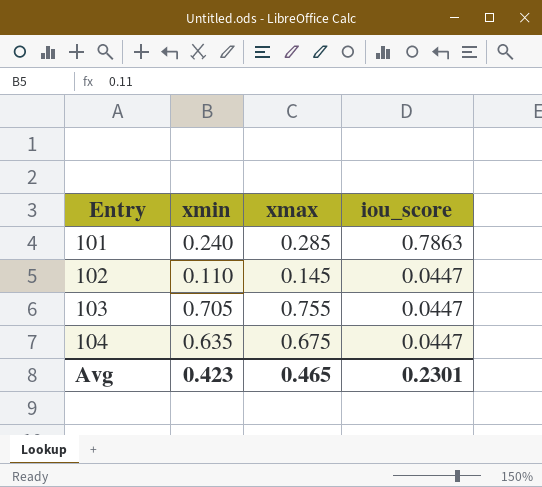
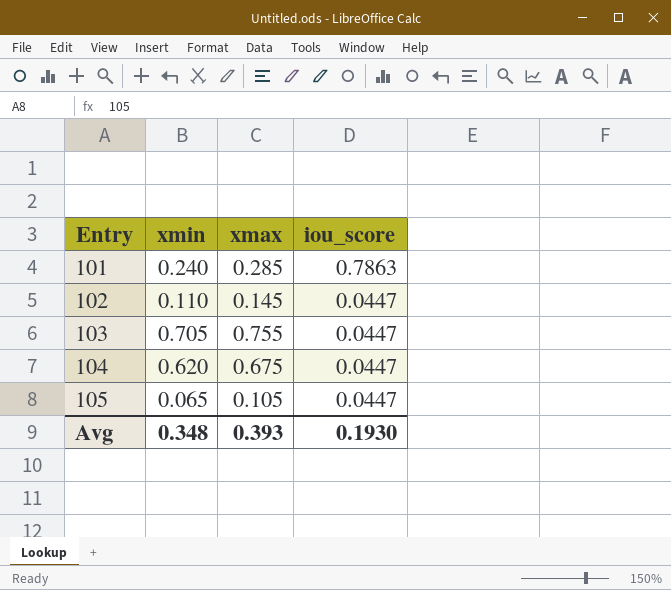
104 | xmin: 0.635 -> 0.620
row 105: none -> 0.065 | 0.105 | 0.0447
Avg | xmin: 0.423 -> 0.348
Avg | xmax: 0.465 -> 0.393
Avg | iou_score: 0.2301 -> 0.1930

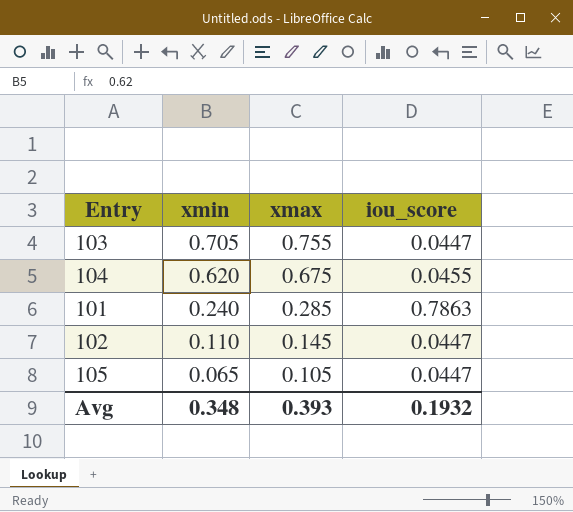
row order: Entry ascending -> xmin descending
104 | iou_score: 0.0447 -> 0.0455
Avg | iou_score: 0.1930 -> 0.1932

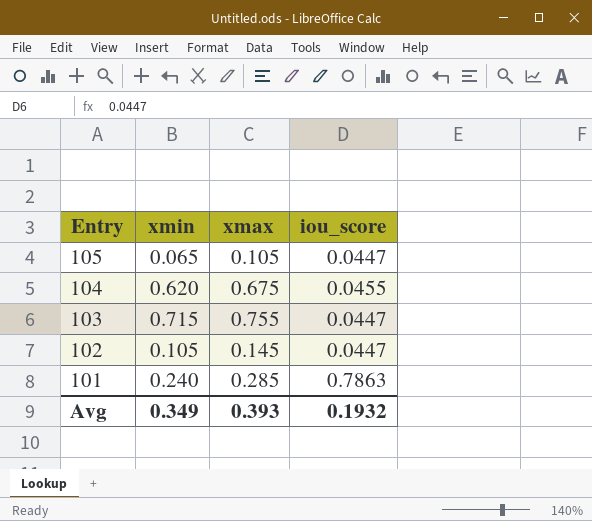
row order: xmin descending -> Entry descending
103 | xmin: 0.705 -> 0.715
102 | xmin: 0.110 -> 0.105
Avg | xmin: 0.348 -> 0.349

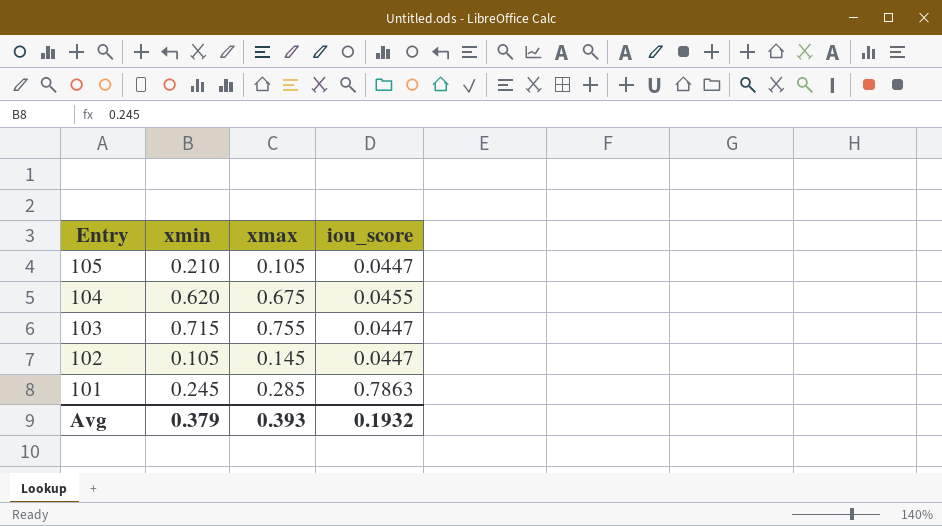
105 | xmin: 0.065 -> 0.210
101 | xmin: 0.240 -> 0.245
Avg | xmin: 0.349 -> 0.379

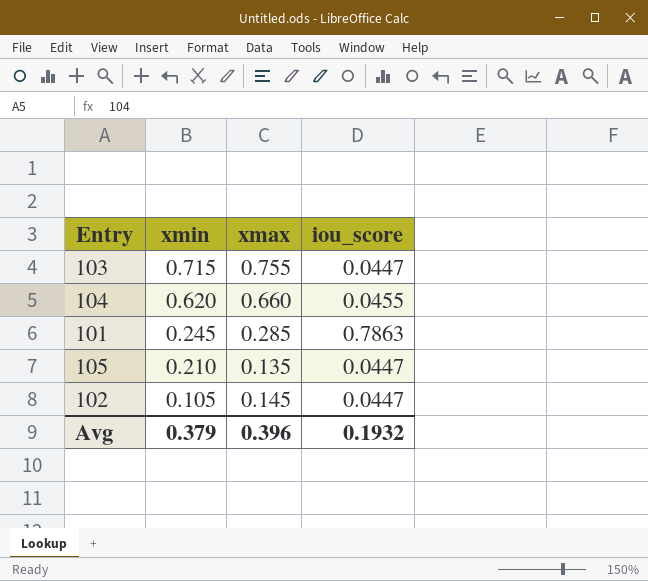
row order: Entry descending -> xmin descending
104 | xmax: 0.675 -> 0.660
105 | xmax: 0.105 -> 0.135
Avg | xmax: 0.393 -> 0.396

